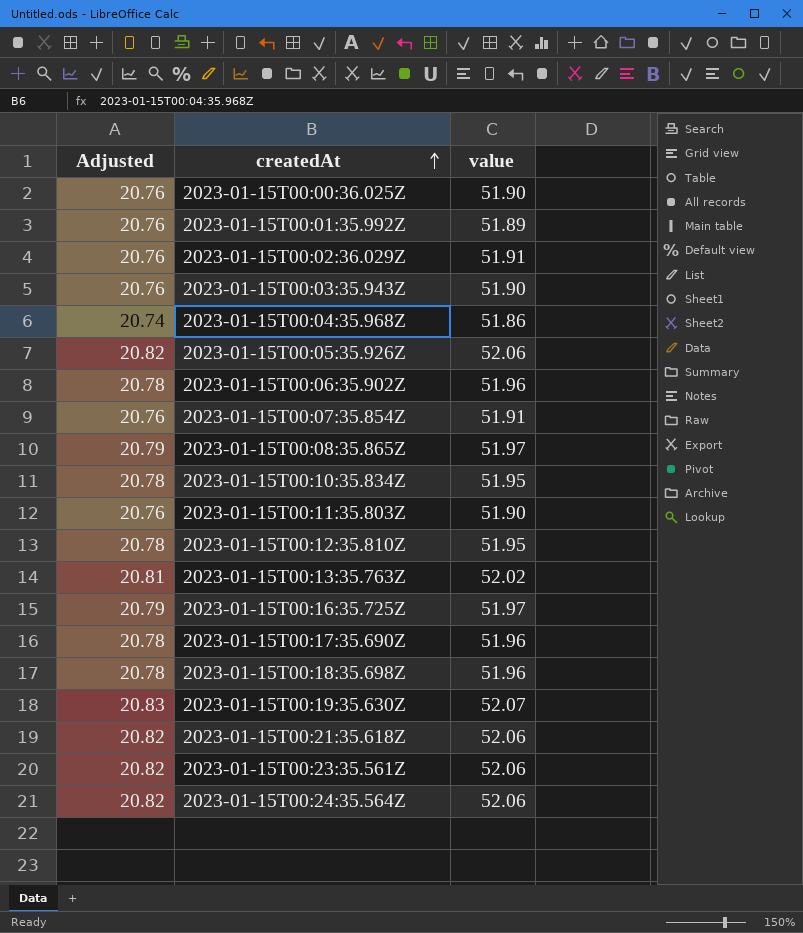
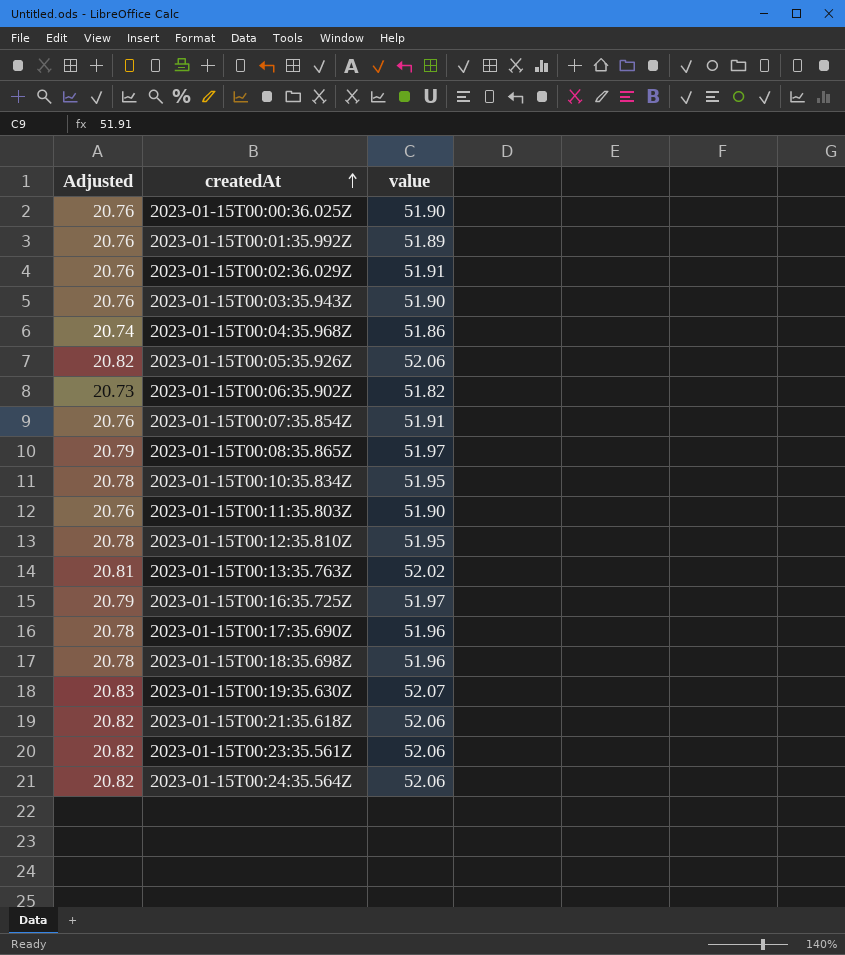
2023-01-15T00:06:35.902Z | Adjusted: 20.78 -> 20.73
2023-01-15T00:06:35.902Z | value: 51.96 -> 51.82

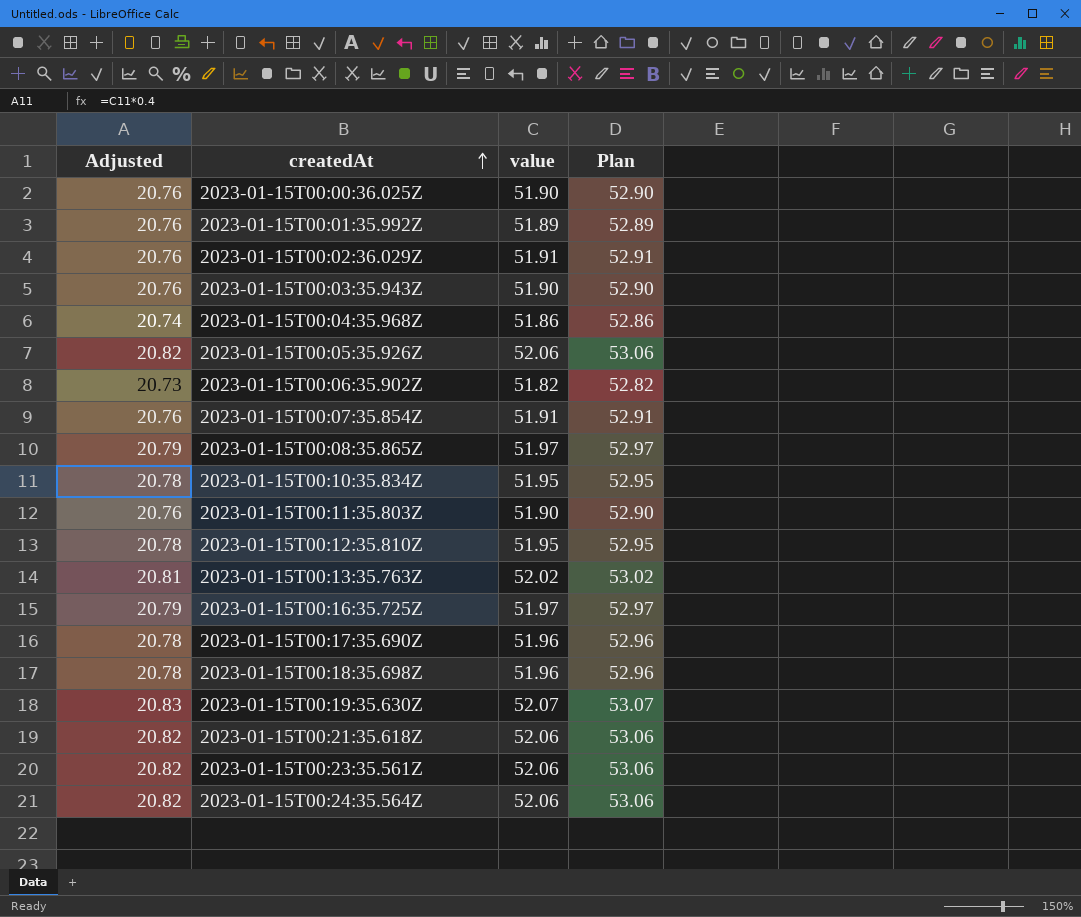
column Plan | formula: none -> [value] + 1

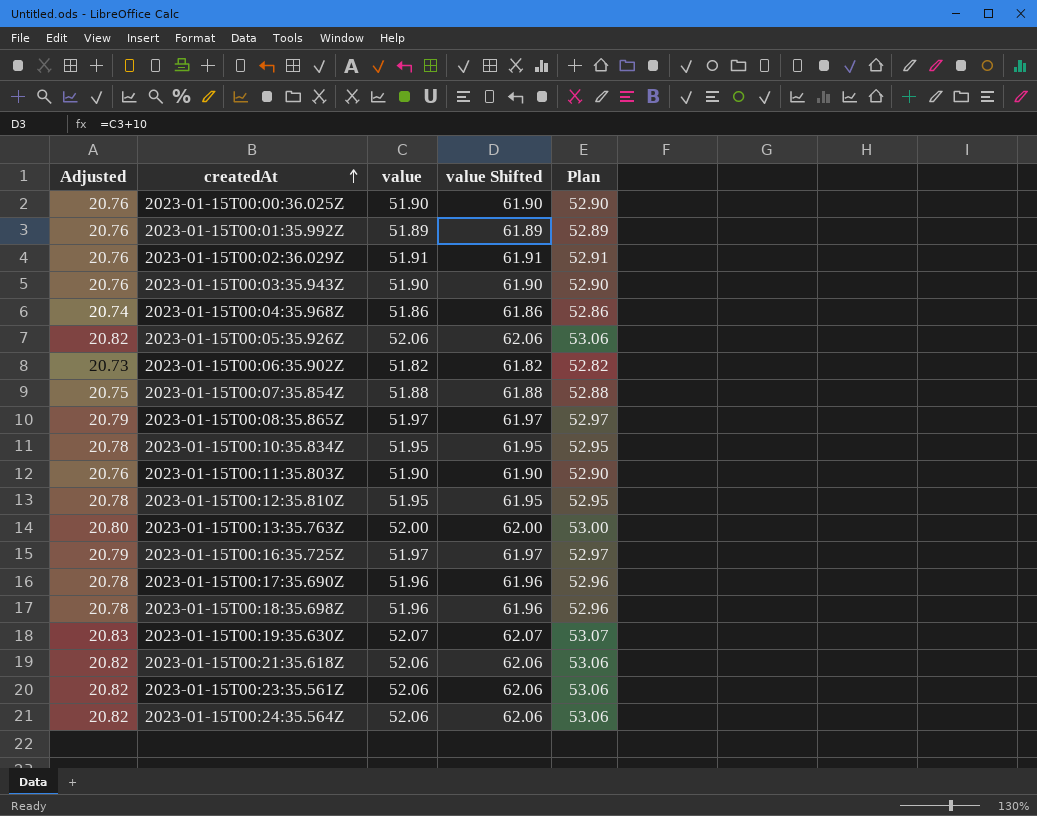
column value Shifted | formula: none -> [value] + 10
2023-01-15T00:07:35.854Z | Adjusted: 20.76 -> 20.75
2023-01-15T00:07:35.854Z | value: 51.91 -> 51.88
2023-01-15T00:07:35.854Z | Plan: 52.91 -> 52.88
2023-01-15T00:13:35.763Z | Adjusted: 20.81 -> 20.80
2023-01-15T00:13:35.763Z | value: 52.02 -> 52.00
2023-01-15T00:13:35.763Z | Plan: 53.02 -> 53.00

